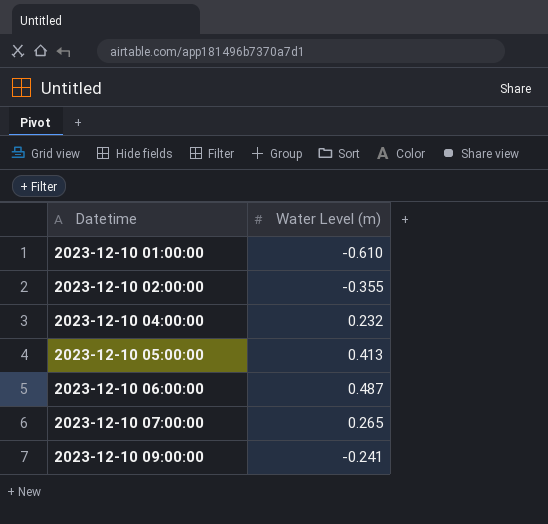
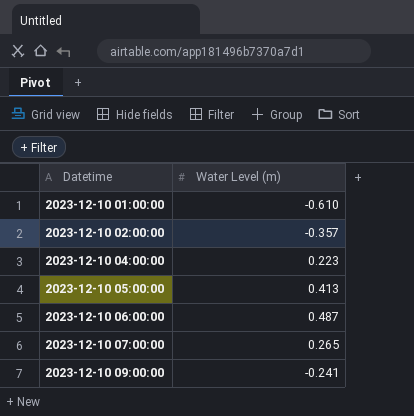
2023-12-10 02:00:00 | Water Level (m): -0.355 -> -0.357
2023-12-10 04:00:00 | Water Level (m): 0.232 -> 0.223

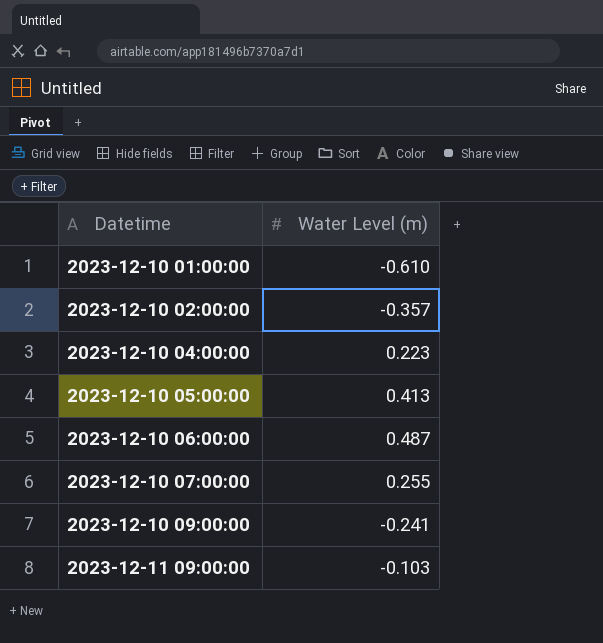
2023-12-10 07:00:00 | Water Level (m): 0.265 -> 0.255
row 2023-12-11 09:00:00: none -> -0.103

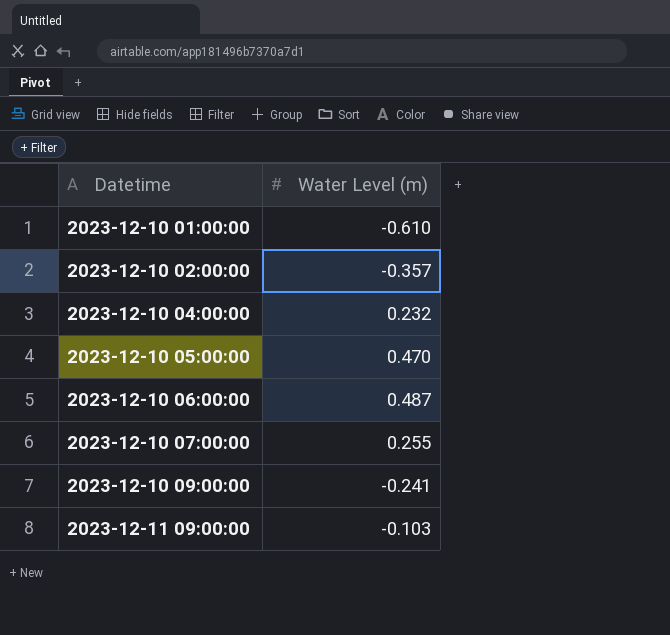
2023-12-10 04:00:00 | Water Level (m): 0.223 -> 0.232
2023-12-10 05:00:00 | Water Level (m): 0.413 -> 0.470

